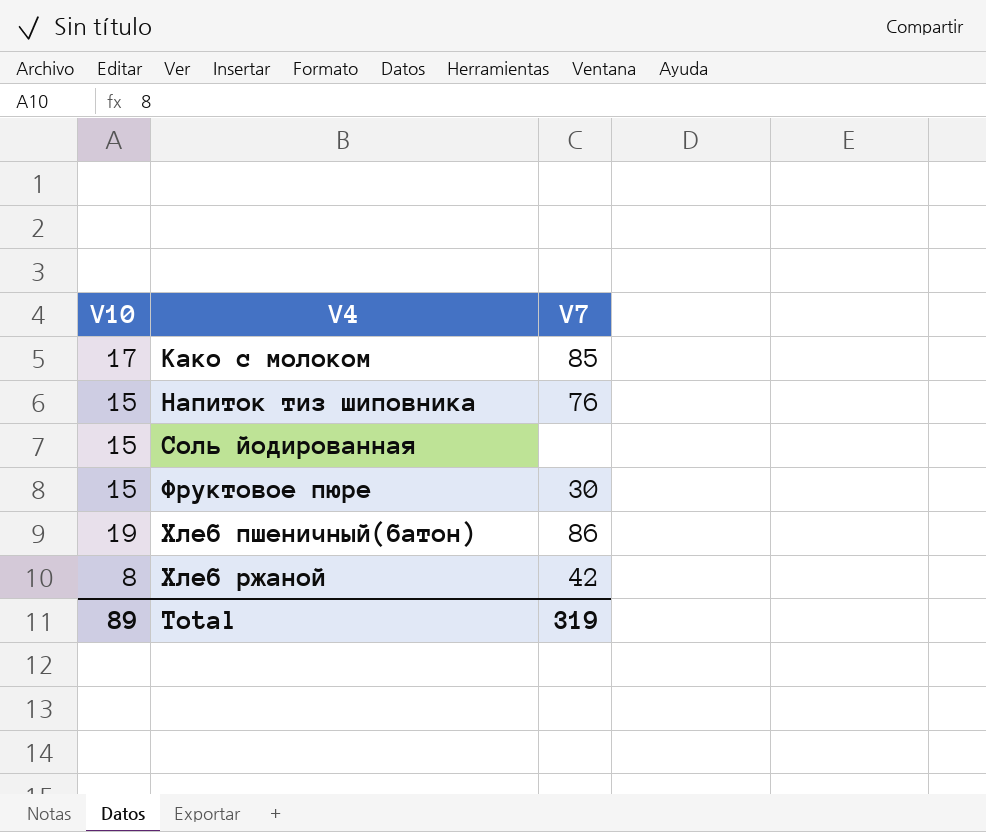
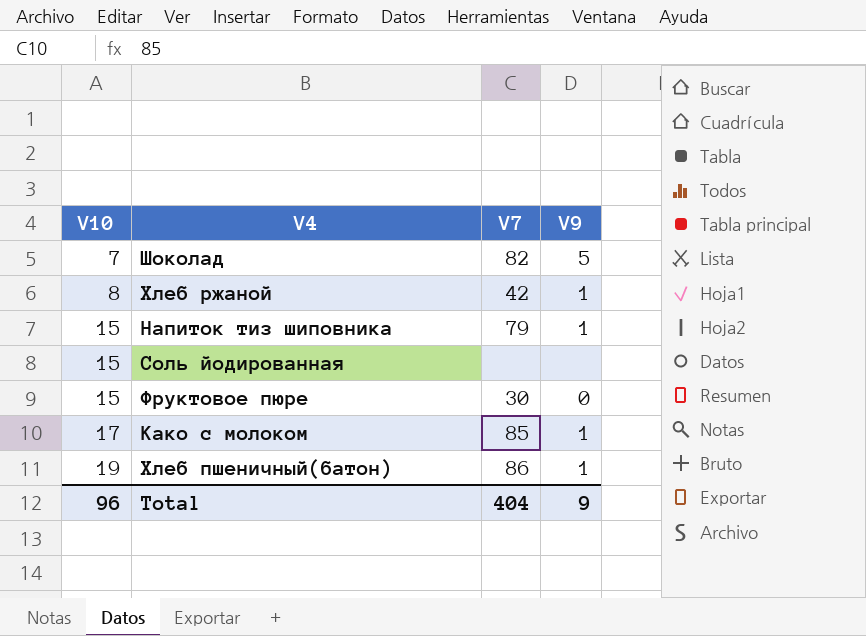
row order: V4 ascending -> V10 ascending
column V9 | position: none -> 4
row Шоколад: none -> 7 | 82 | 5
Напиток тиз шиповника | V7: 76 -> 79
Total | V10: 89 -> 96
Total | V7: 319 -> 404

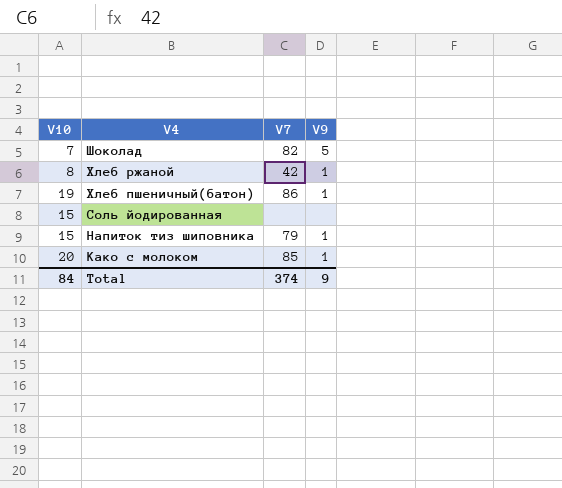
row order: V10 ascending -> V4 descending
row Фруктовое пюре: 15 | 30 | 0 -> none
Како с молоком | V10: 17 -> 20
Total | V10: 96 -> 84
Total | V7: 404 -> 374

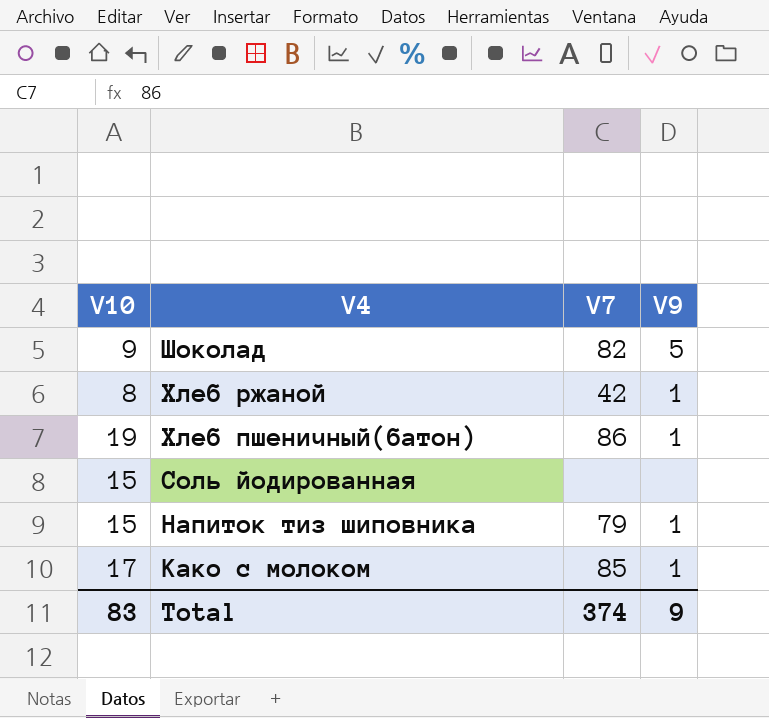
Шоколад | V10: 7 -> 9
Како с молоком | V10: 20 -> 17
Total | V10: 84 -> 83

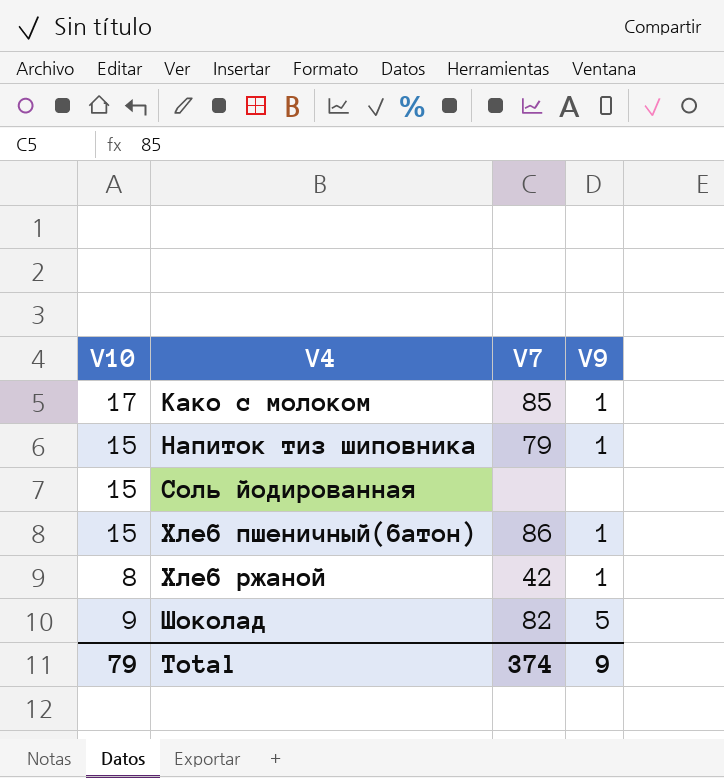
row order: V4 descending -> V4 ascending
Хлеб пшеничный(батон) | V10: 19 -> 15
Total | V10: 83 -> 79

